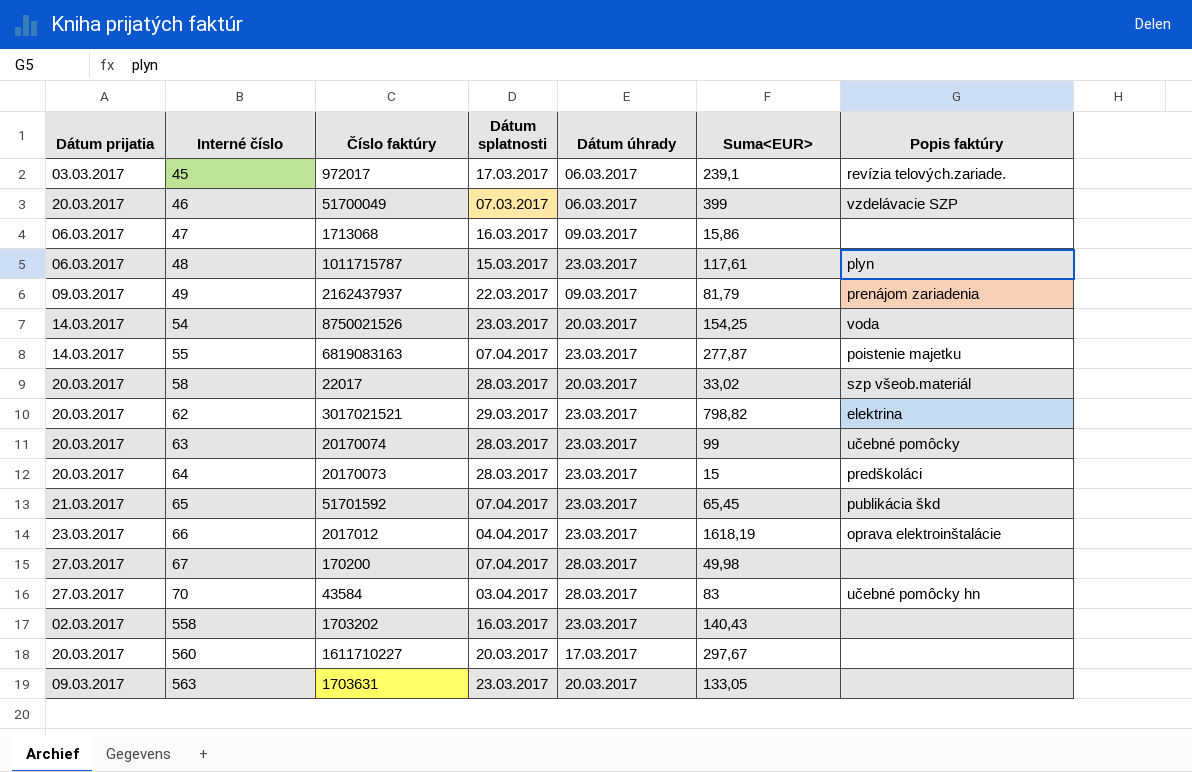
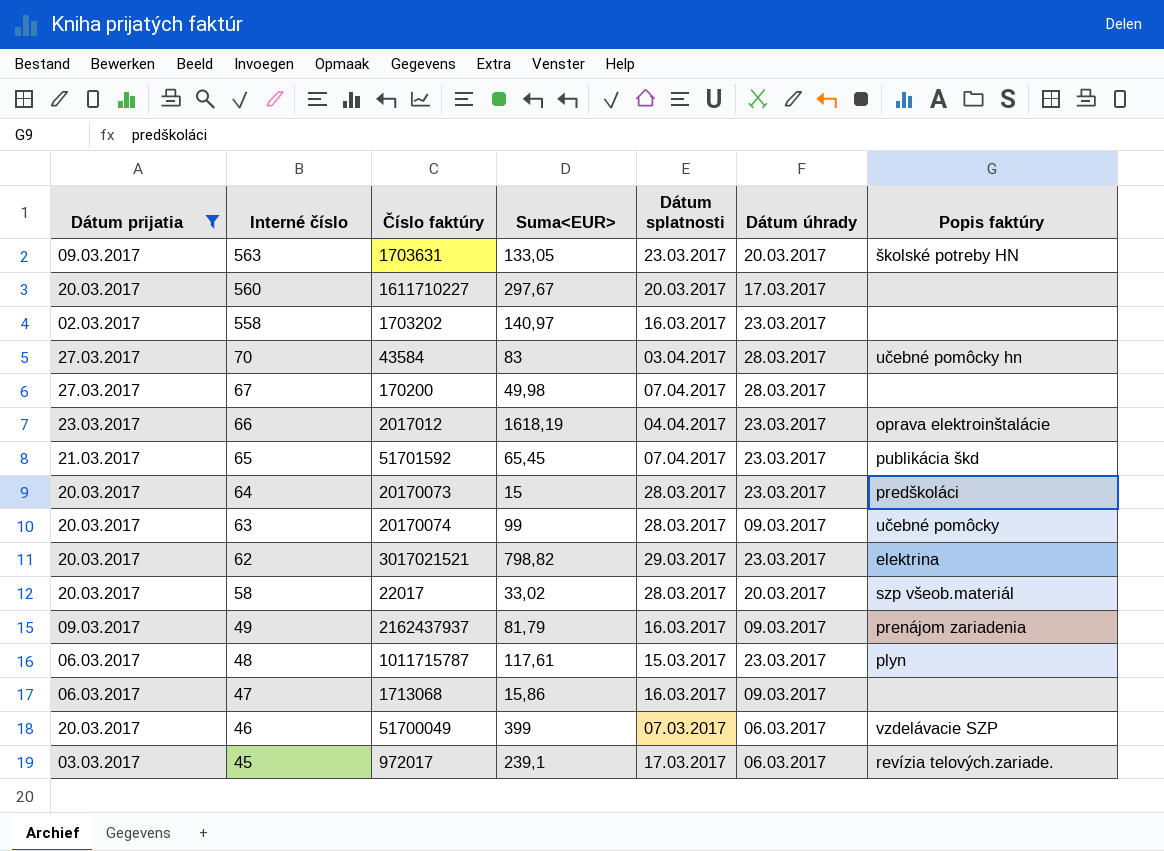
filter: none -> Dátum prijatia != 14.03.2017
row order: Interné číslo ascending -> Interné číslo descending
column Suma<EUR> | position: 6 -> 4
563 | Popis faktúry: none -> školské potreby HN
558 | Suma<EUR>: 140,43 -> 140,97
63 | Dátum úhrady: 23.03.2017 -> 09.03.2017
49 | Dátum splatnosti: 22.03.2017 -> 16.03.2017

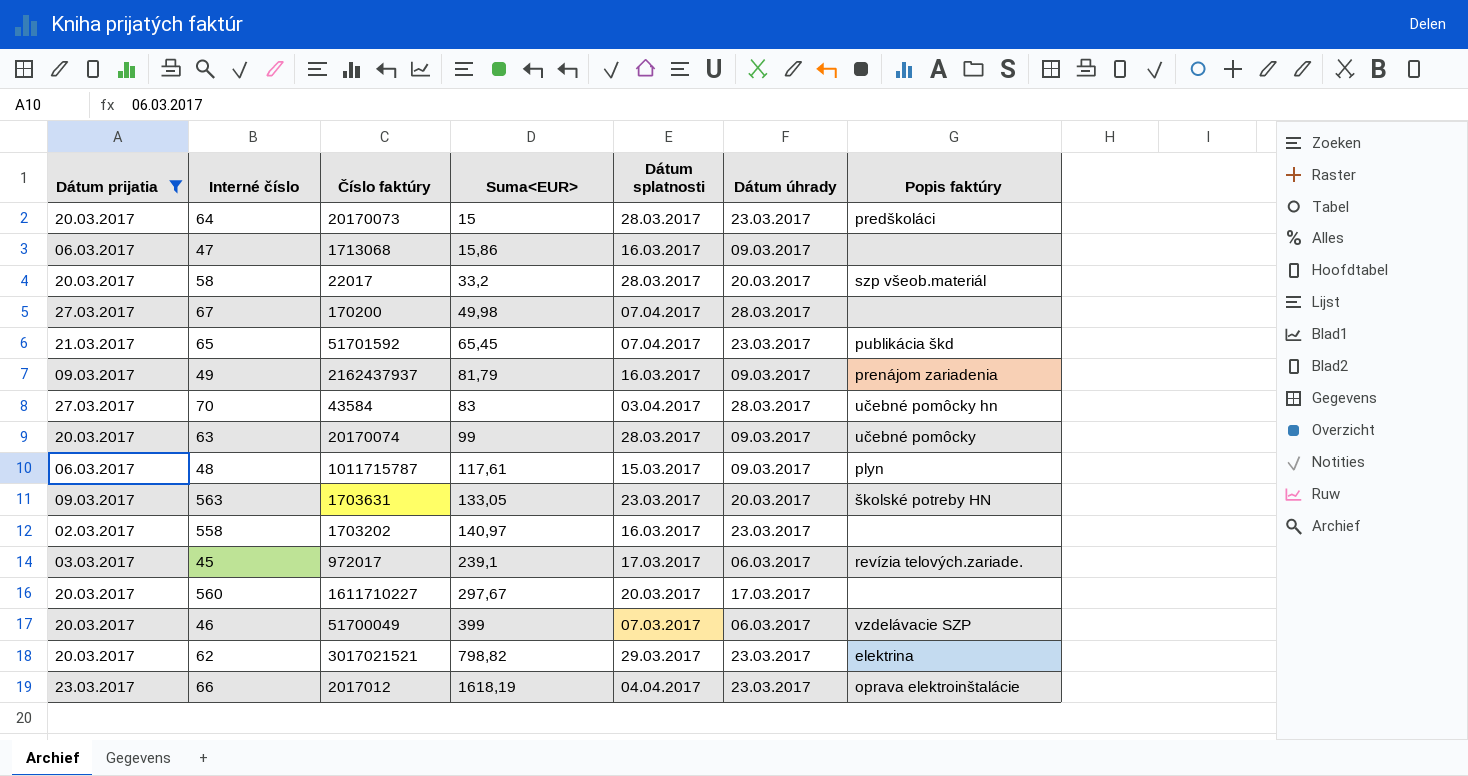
row order: Interné číslo descending -> Suma<EUR> ascending
58 | Suma<EUR>: 33,02 -> 33,2
48 | Dátum úhrady: 23.03.2017 -> 09.03.2017

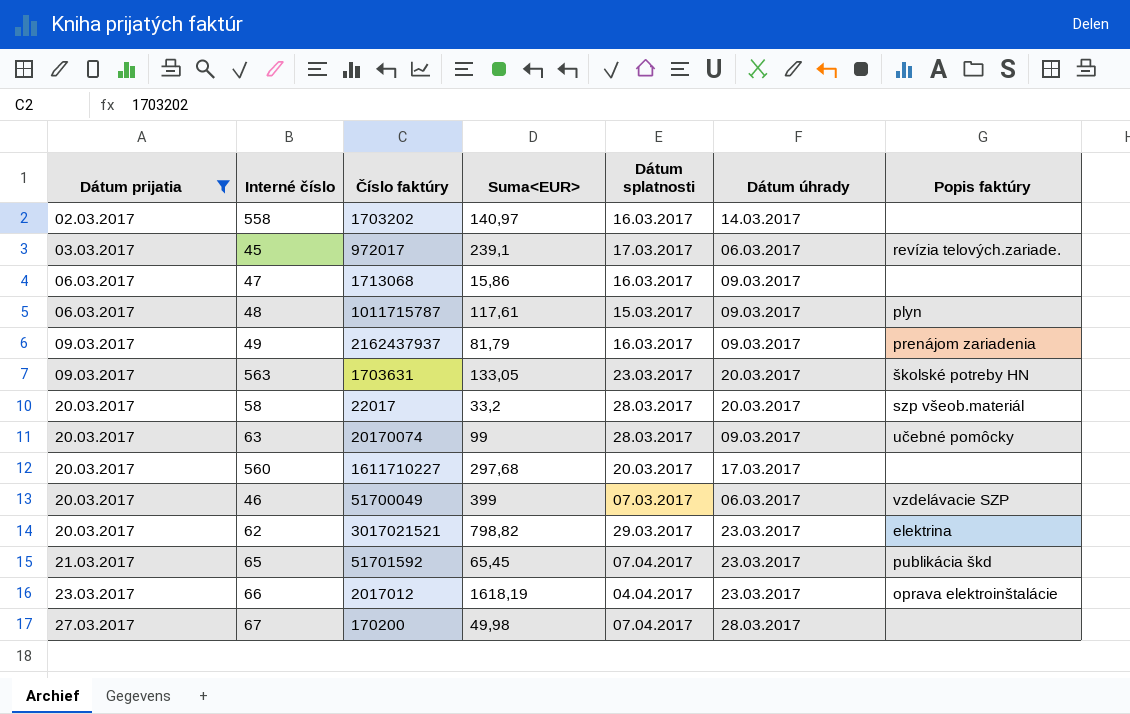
row order: Suma<EUR> ascending -> Dátum prijatia ascending
row 64: 20.03.2017 | 20170073 | 15 | 28.03.2017 | 23.03.2017 | predškoláci -> none
row 70: 27.03.2017 | 43584 | 83 | 03.04.2017 | 28.03.2017 | učebné pomôcky hn -> none
558 | Dátum úhrady: 23.03.2017 -> 14.03.2017
560 | Suma<EUR>: 297,67 -> 297,68

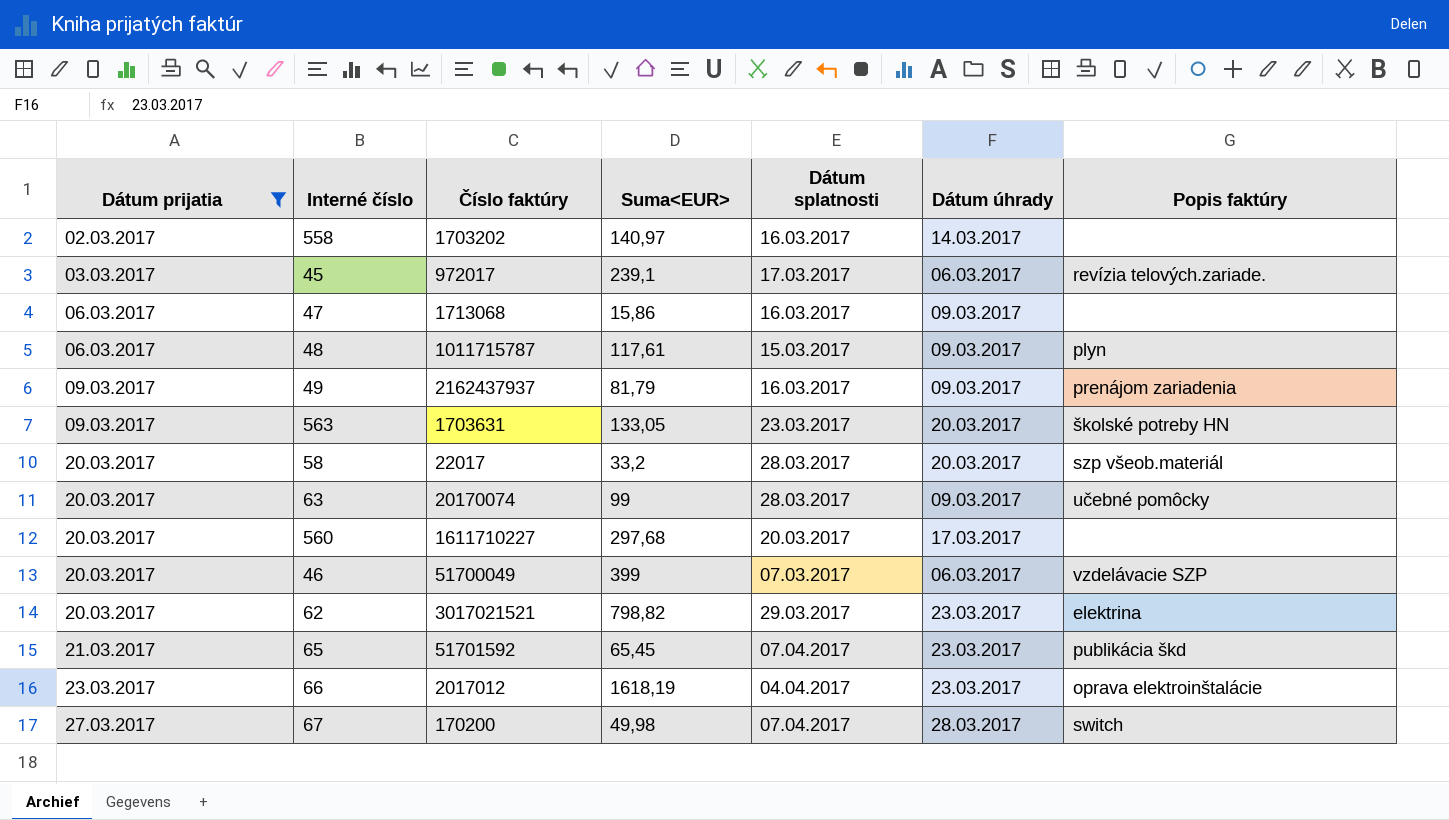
67 | Popis faktúry: none -> switch

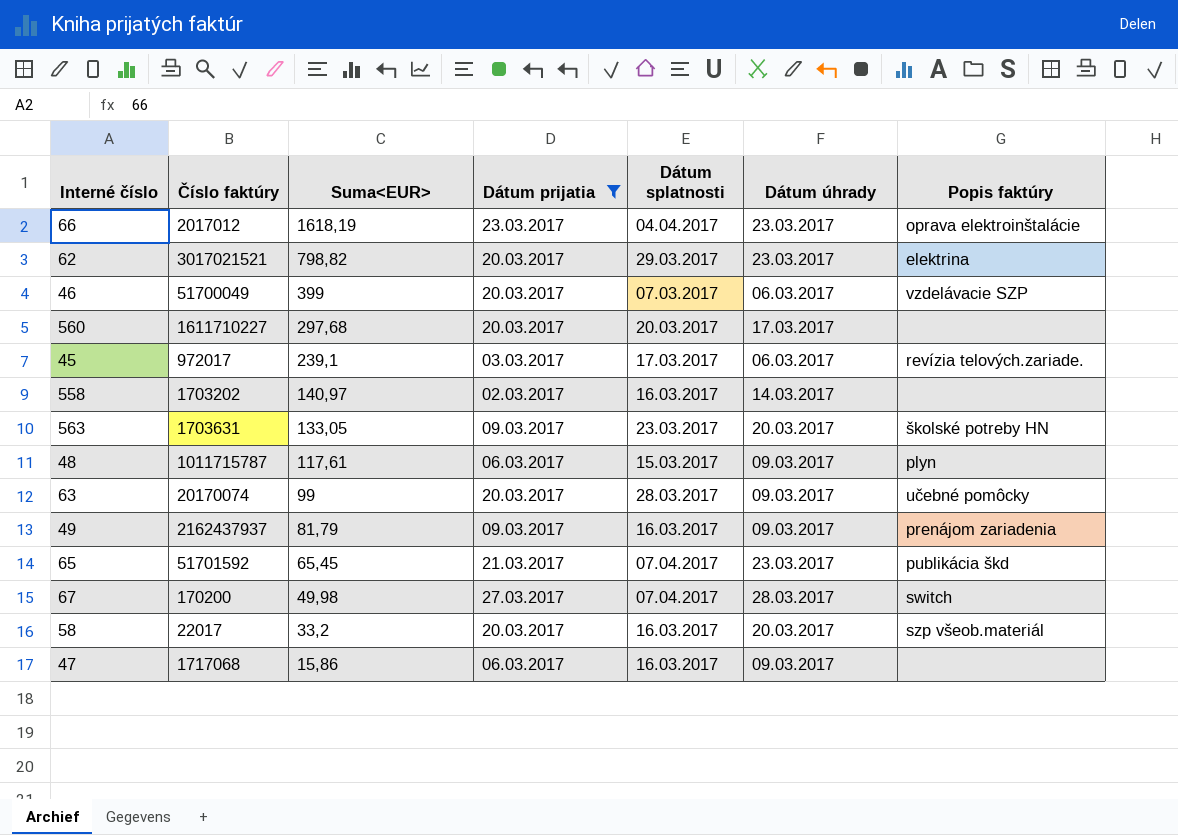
row order: Dátum prijatia ascending -> Suma<EUR> descending
column Dátum prijatia | position: 1 -> 4
58 | Dátum splatnosti: 28.03.2017 -> 16.03.2017
47 | Číslo faktúry: 1713068 -> 1717068

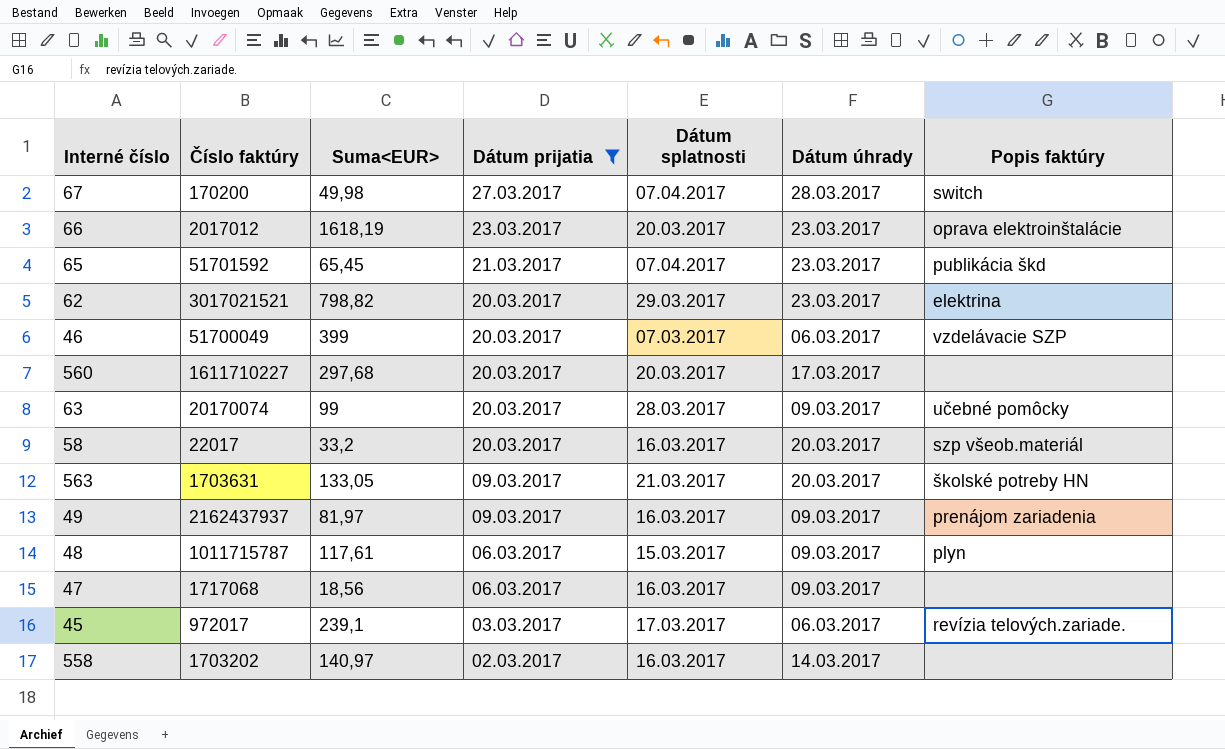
row order: Suma<EUR> descending -> Dátum prijatia descending
66 | Dátum splatnosti: 04.04.2017 -> 20.03.2017
563 | Dátum splatnosti: 23.03.2017 -> 21.03.2017
49 | Suma<EUR>: 81,79 -> 81,97
47 | Suma<EUR>: 15,86 -> 18,56

